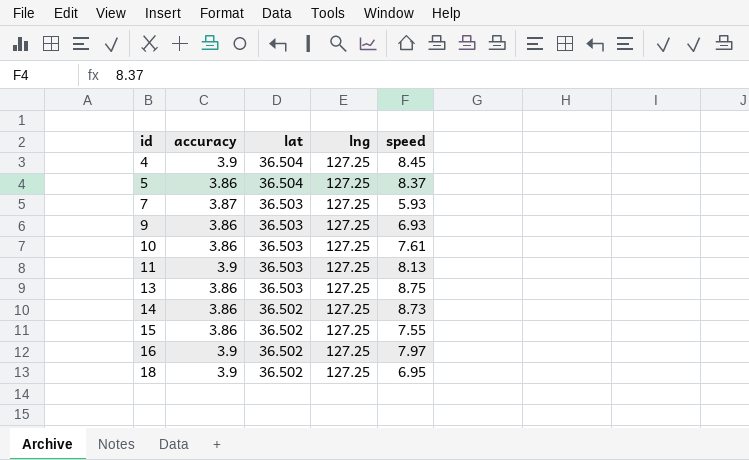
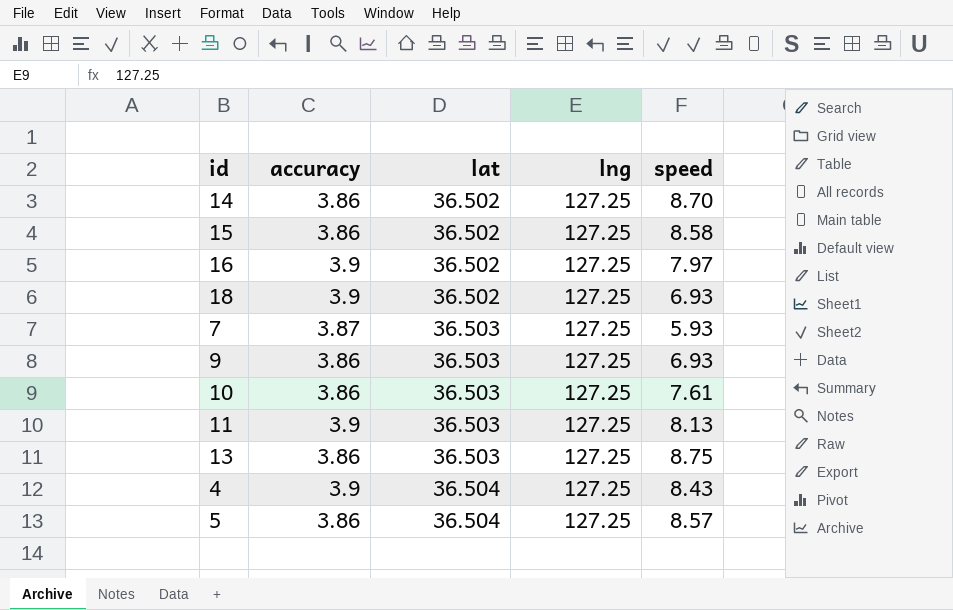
row order: id ascending -> lat ascending
14 | speed: 8.73 -> 8.70
15 | speed: 7.55 -> 8.58
18 | speed: 6.95 -> 6.93
4 | speed: 8.45 -> 8.43
5 | speed: 8.37 -> 8.57

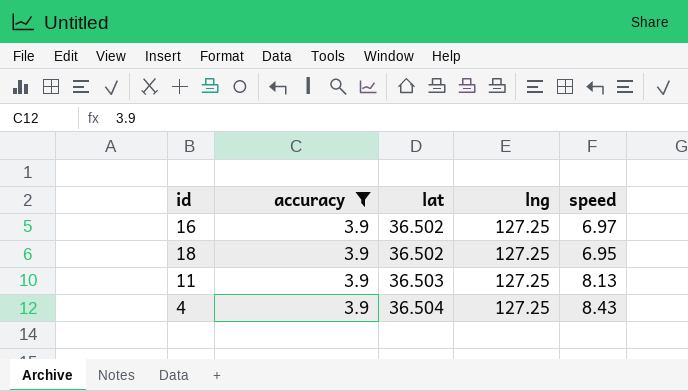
filter: none -> accuracy = 3.9
16 | speed: 7.97 -> 6.97
18 | speed: 6.93 -> 6.95

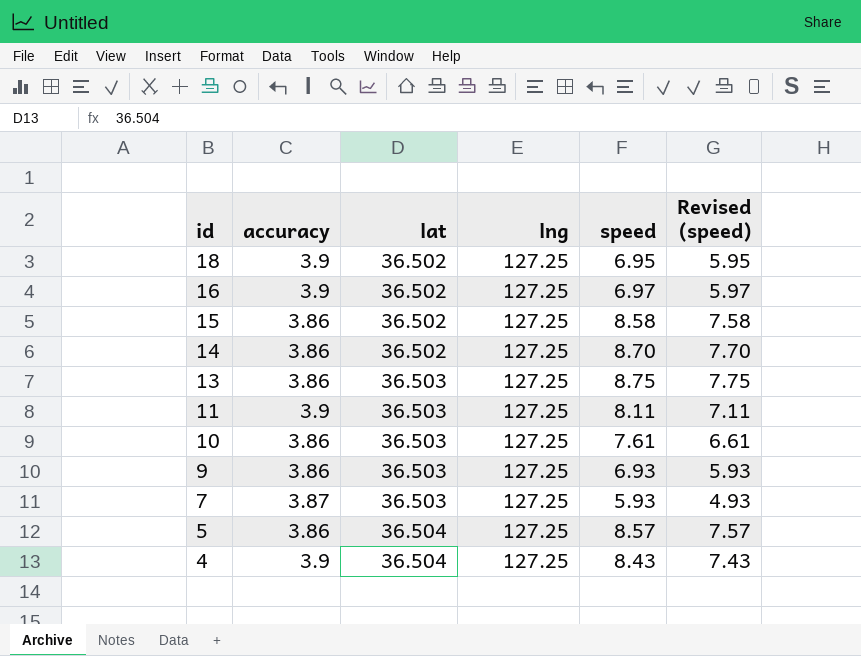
filter: accuracy = 3.9 -> none
row order: lat ascending -> id descending
column Revised (speed) | formula: none -> [speed] - 1
11 | speed: 8.13 -> 8.11

